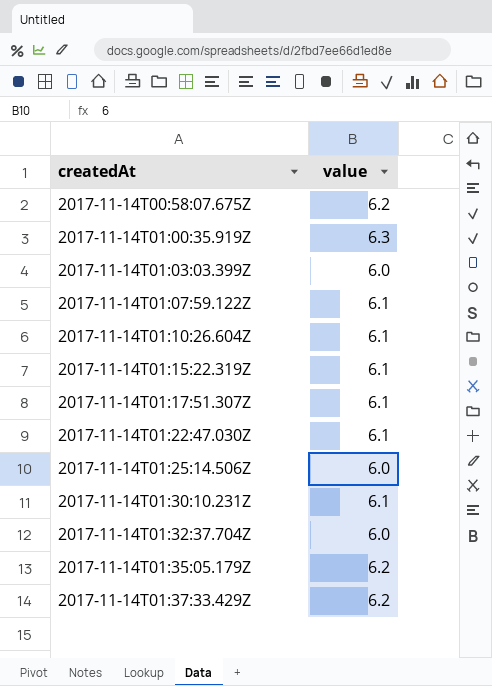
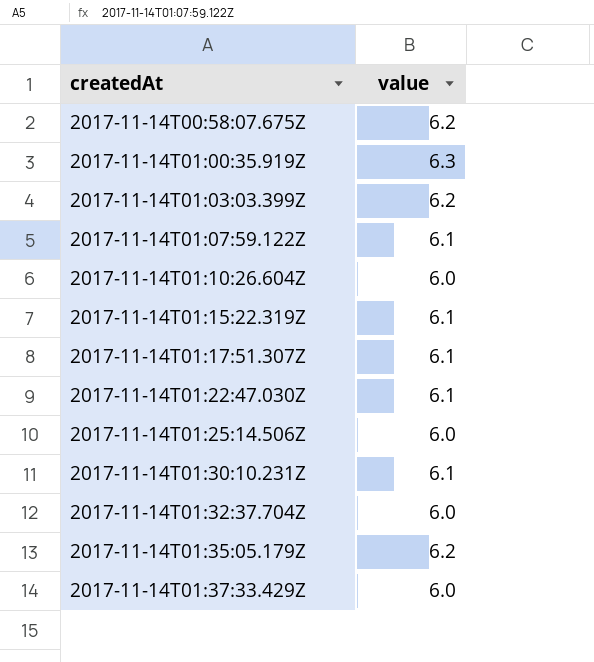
2017-11-14T01:03:03.399Z | value: 6.0 -> 6.2
2017-11-14T01:10:26.604Z | value: 6.1 -> 6.0
2017-11-14T01:37:33.429Z | value: 6.2 -> 6.0

